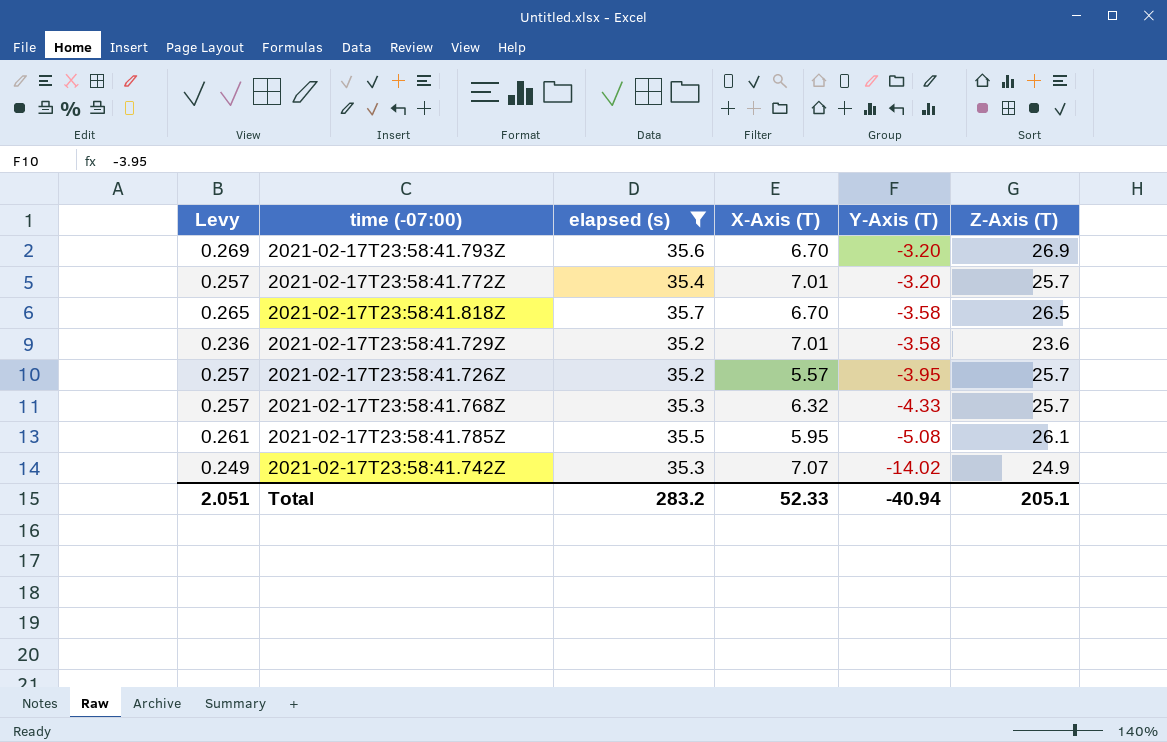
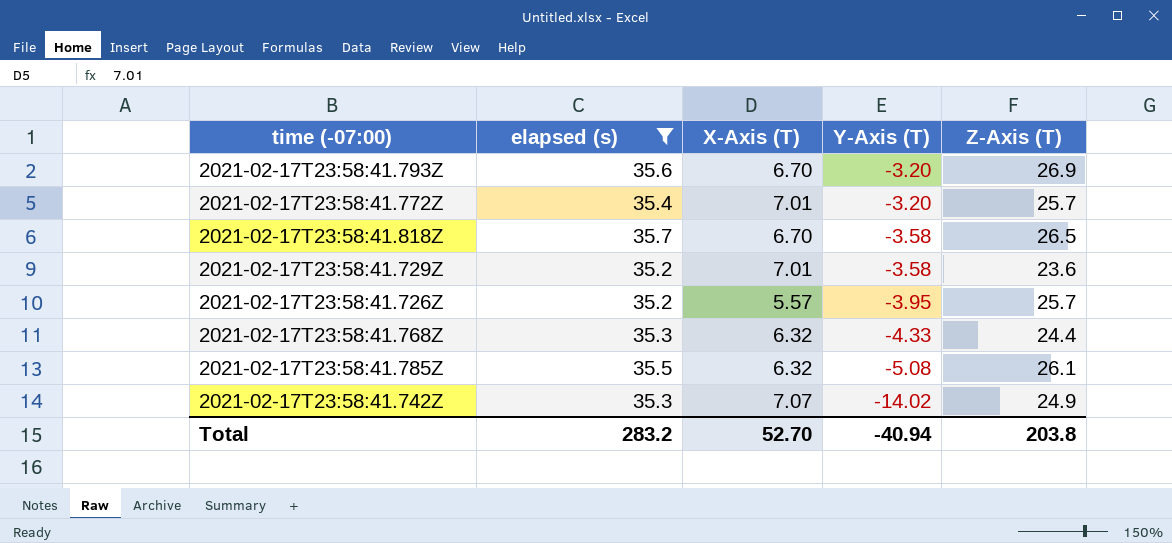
column Levy | formula: [Z-Axis (T)] * 0.01 -> none
2021-02-17T23:58:41.768Z | Z-Axis (T): 25.7 -> 24.4
2021-02-17T23:58:41.785Z | X-Axis (T): 5.95 -> 6.32
Total | X-Axis (T): 52.33 -> 52.70
Total | Z-Axis (T): 205.1 -> 203.8

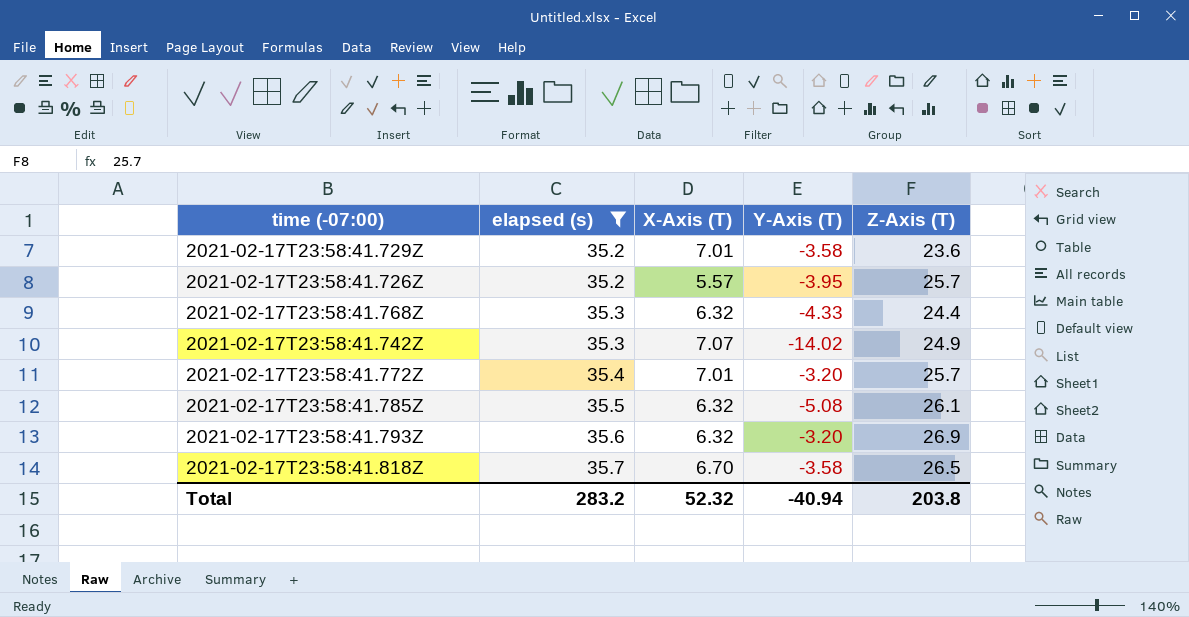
row order: Y-Axis (T) descending -> elapsed (s) ascending
2021-02-17T23:58:41.793Z | X-Axis (T): 6.70 -> 6.32
Total | X-Axis (T): 52.70 -> 52.32

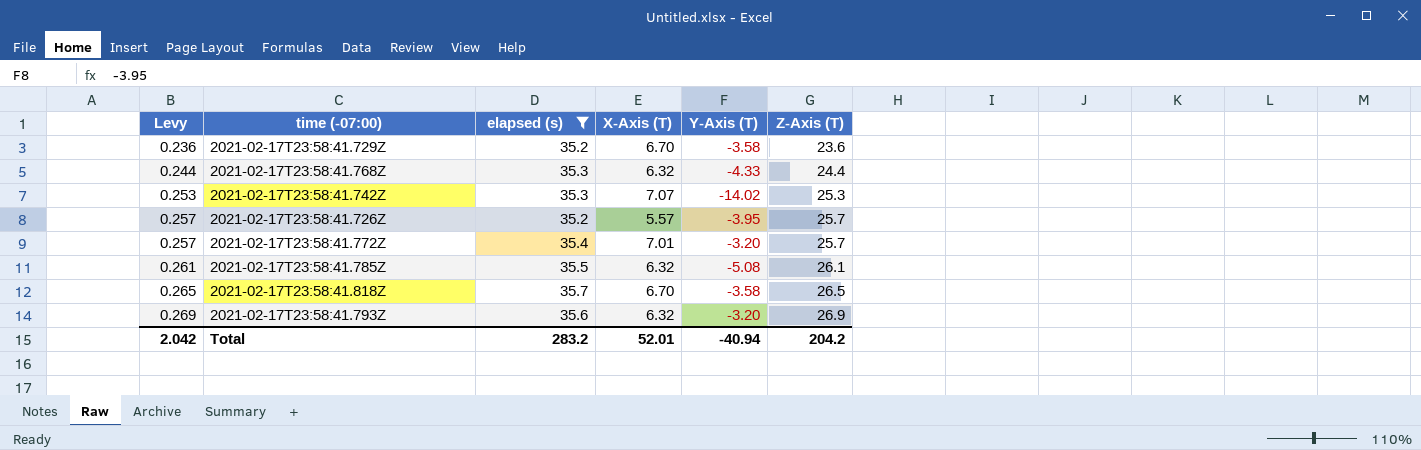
row order: elapsed (s) ascending -> Levy ascending
column Levy | formula: none -> [Z-Axis (T)] * 0.01
2021-02-17T23:58:41.729Z | X-Axis (T): 7.01 -> 6.70
2021-02-17T23:58:41.742Z | Z-Axis (T): 24.9 -> 25.3
Total | X-Axis (T): 52.32 -> 52.01
Total | Z-Axis (T): 203.8 -> 204.2

